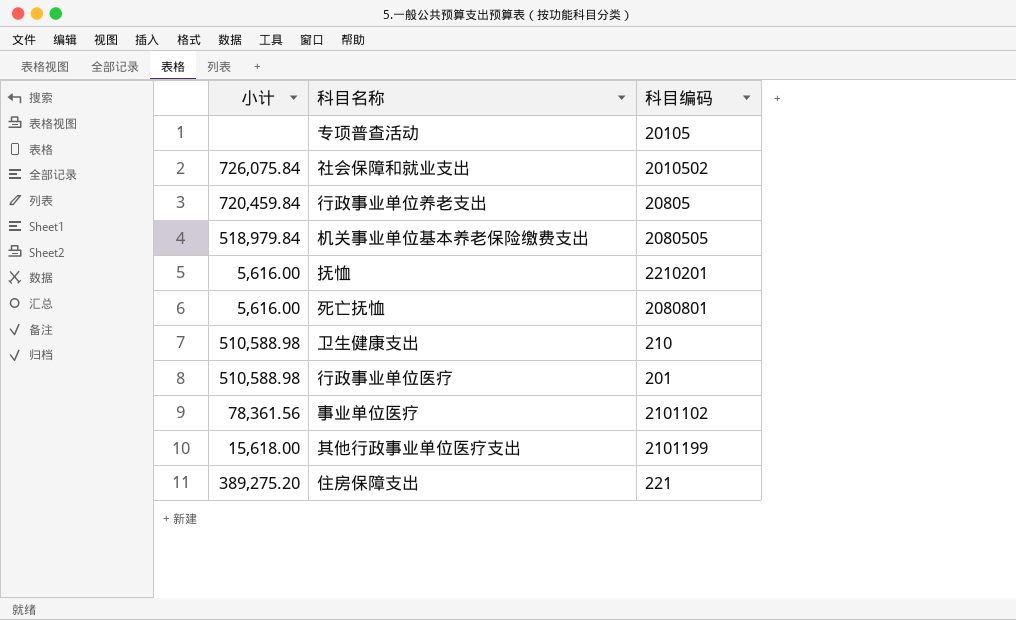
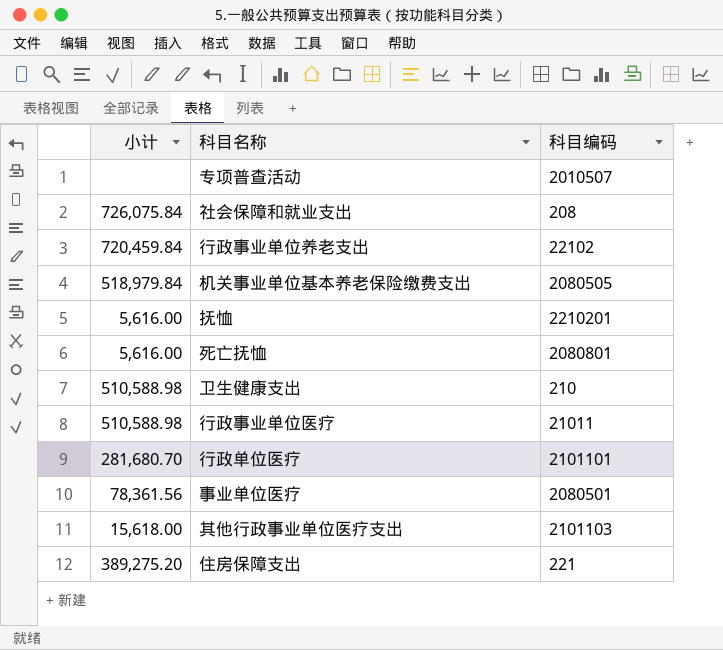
专项普查活动 | 科目编码: 20105 -> 2010507
社会保障和就业支出 | 科目编码: 2010502 -> 208
行政事业单位养老支出 | 科目编码: 20805 -> 22102
行政事业单位医疗 | 科目编码: 201 -> 21011
row 行政单位医疗: none -> 281,680.70 | 2101101
事业单位医疗 | 科目编码: 2101102 -> 2080501
其他行政事业单位医疗支出 | 科目编码: 2101199 -> 2101103

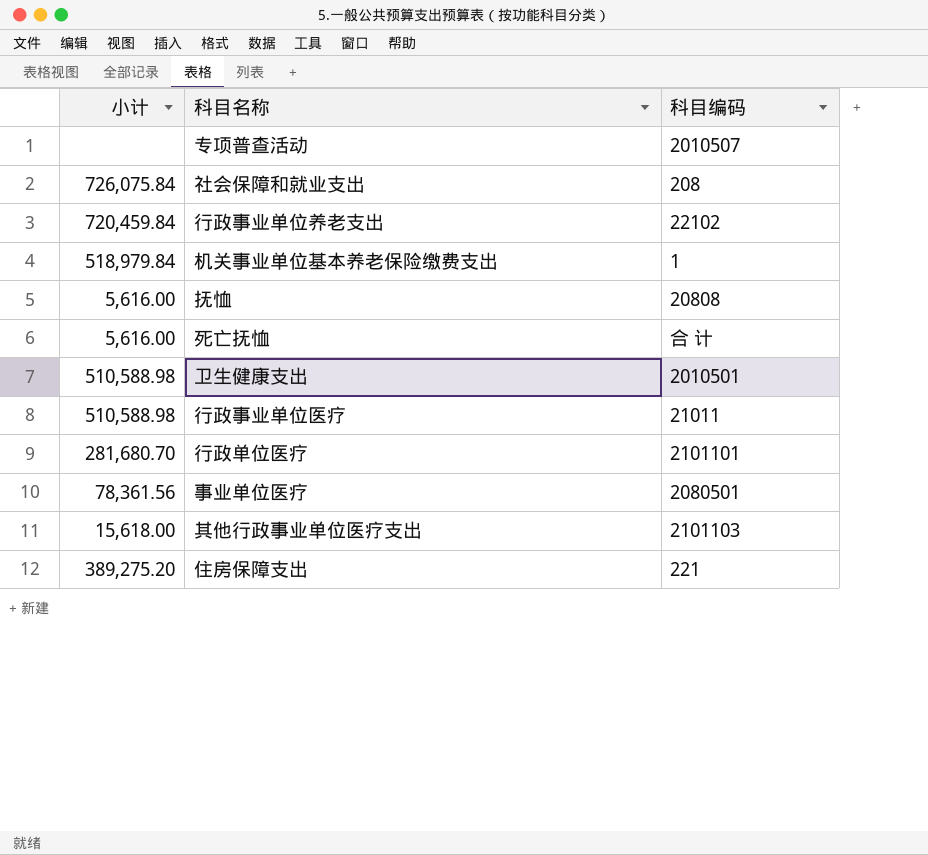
机关事业单位基本养老保险缴费支出 | 科目编码: 2080505 -> 1
抚恤 | 科目编码: 2210201 -> 20808
死亡抚恤 | 科目编码: 2080801 -> 合 计
卫生健康支出 | 科目编码: 210 -> 2010501

